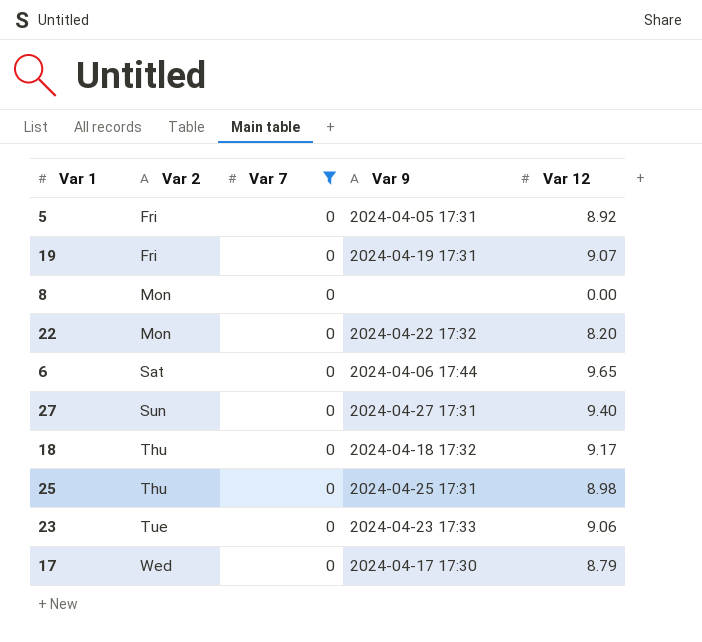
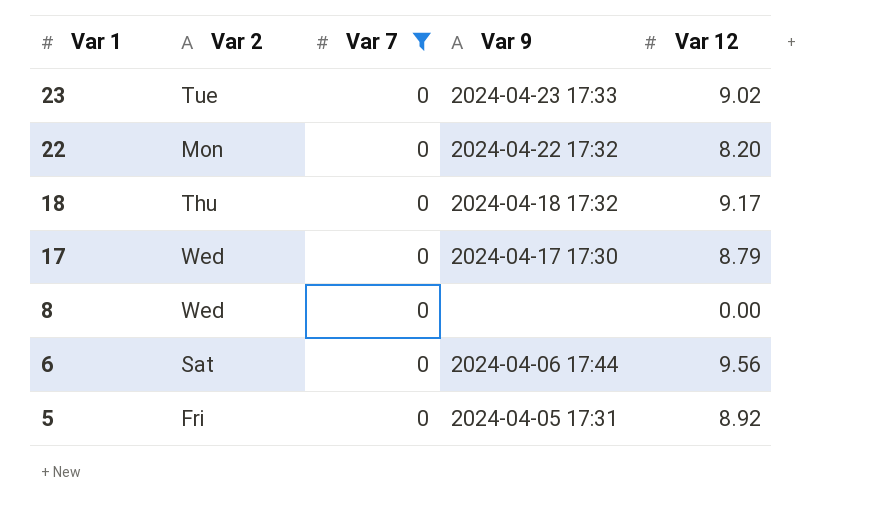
row order: Var 2 ascending -> Var 1 descending
row 19: Fri | 0 | 2024-04-19 17:31 | 9.07 -> none
row 27: Sun | 0 | 2024-04-27 17:31 | 9.40 -> none
row 25: Thu | 0 | 2024-04-25 17:31 | 8.98 -> none
23 | Var 12: 9.06 -> 9.02
8 | Var 2: Mon -> Wed
6 | Var 12: 9.65 -> 9.56

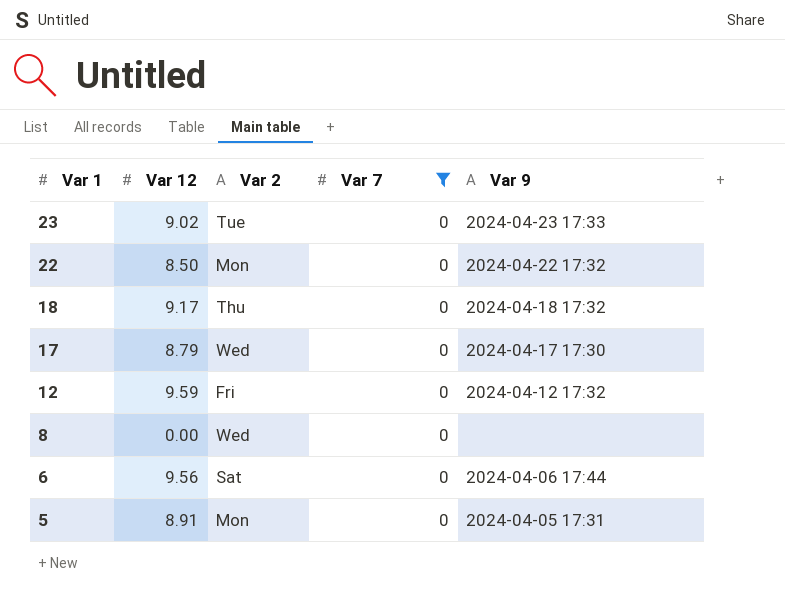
column Var 12 | position: 5 -> 2
22 | Var 12: 8.20 -> 8.50
row 12: none -> 9.59 | Fri | 0 | 2024-04-12 17:32
5 | Var 12: 8.92 -> 8.91
5 | Var 2: Fri -> Mon

